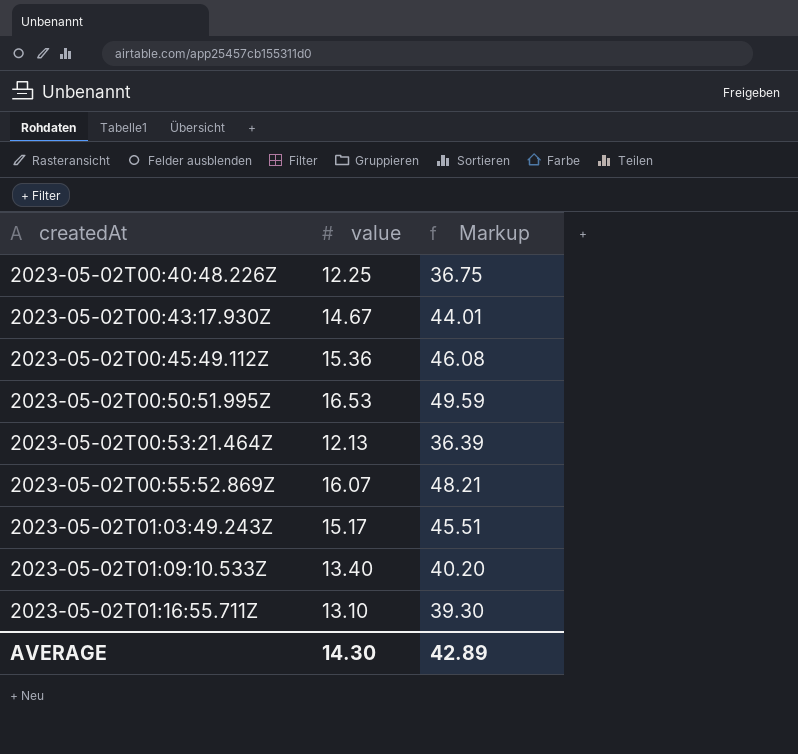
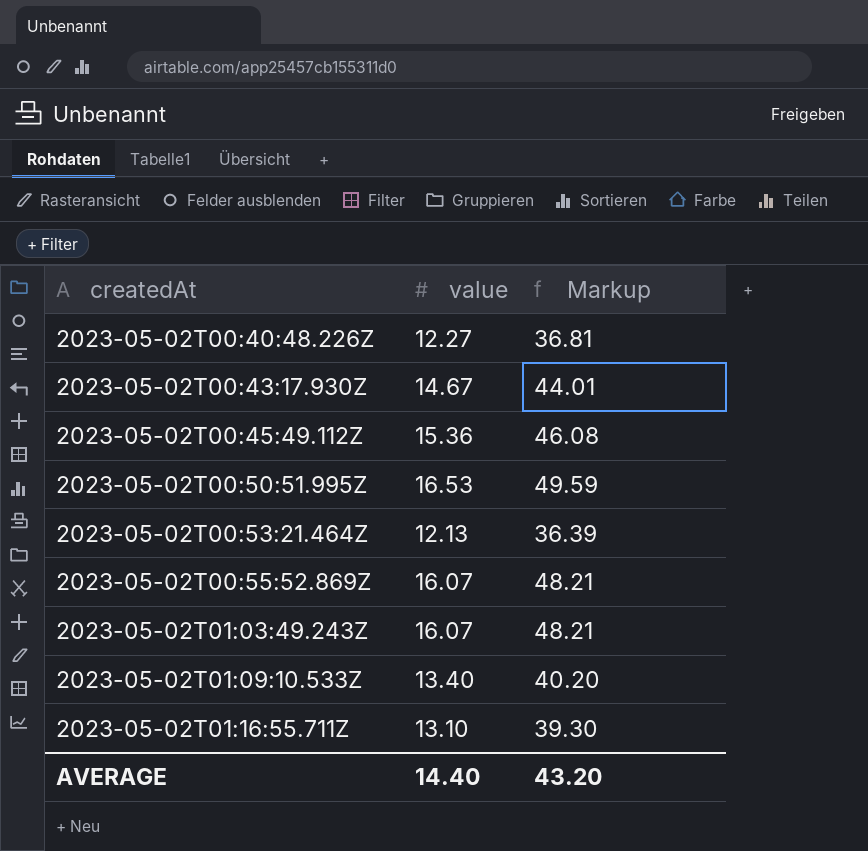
2023-05-02T00:40:48.226Z | value: 12.25 -> 12.27
2023-05-02T00:40:48.226Z | Markup: 36.75 -> 36.81
2023-05-02T01:03:49.243Z | value: 15.17 -> 16.07
2023-05-02T01:03:49.243Z | Markup: 45.51 -> 48.21
AVERAGE | value: 14.30 -> 14.40
AVERAGE | Markup: 42.89 -> 43.20

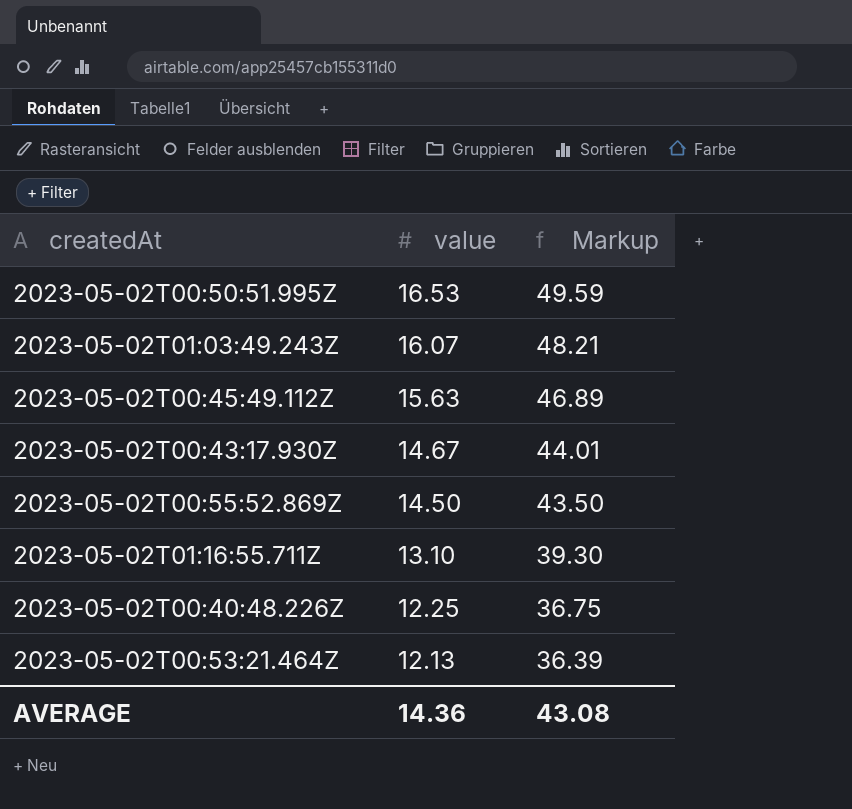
row order: createdAt ascending -> value descending
row 2023-05-02T01:09:10.533Z: 13.40 | 40.20 -> none
2023-05-02T00:45:49.112Z | value: 15.36 -> 15.63
2023-05-02T00:45:49.112Z | Markup: 46.08 -> 46.89
2023-05-02T00:55:52.869Z | value: 16.07 -> 14.50
2023-05-02T00:55:52.869Z | Markup: 48.21 -> 43.50
2023-05-02T00:40:48.226Z | value: 12.27 -> 12.25
2023-05-02T00:40:48.226Z | Markup: 36.81 -> 36.75
AVERAGE | value: 14.40 -> 14.36
AVERAGE | Markup: 43.20 -> 43.08

